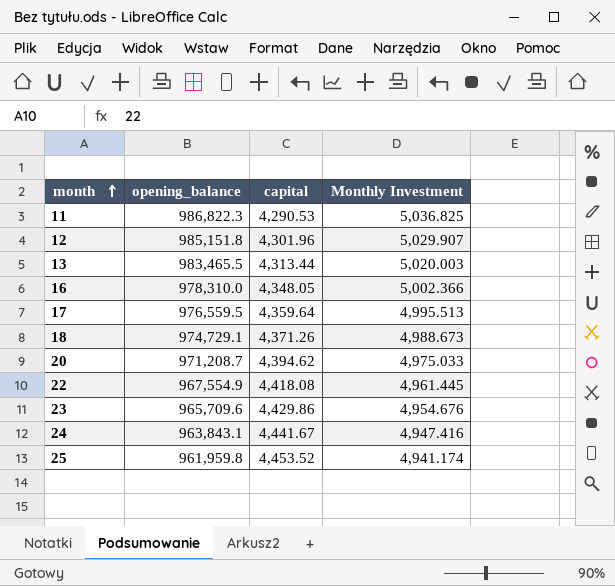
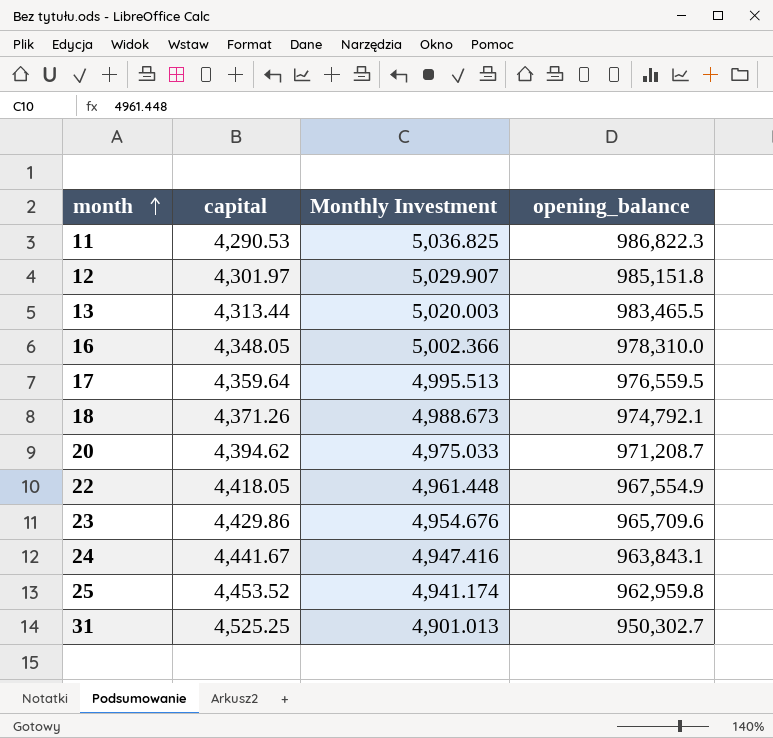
column opening_balance | position: 2 -> 4
12 | capital: 4,301.96 -> 4,301.97
18 | opening_balance: 974,729.1 -> 974,792.1
22 | capital: 4,418.08 -> 4,418.05
22 | Monthly Investment: 4,961.445 -> 4,961.448
25 | opening_balance: 961,959.8 -> 962,959.8
row 31: none -> 4,525.25 | 4,901.013 | 950,302.7

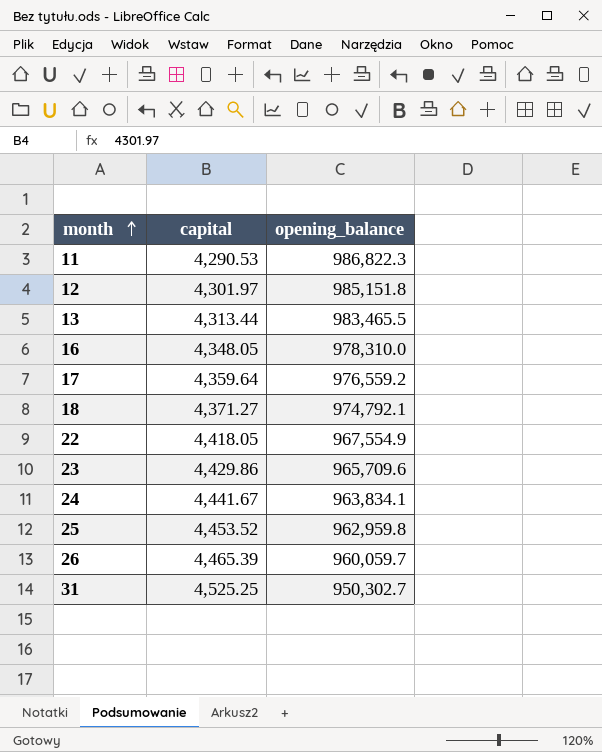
column Monthly Investment | position: 3 -> none
row 20: 4,394.62 | 4,975.033 | 971,208.7 -> none
17 | opening_balance: 976,559.5 -> 976,559.2
18 | capital: 4,371.26 -> 4,371.27
24 | opening_balance: 963,843.1 -> 963,834.1
row 26: none -> 4,465.39 | 960,059.7

